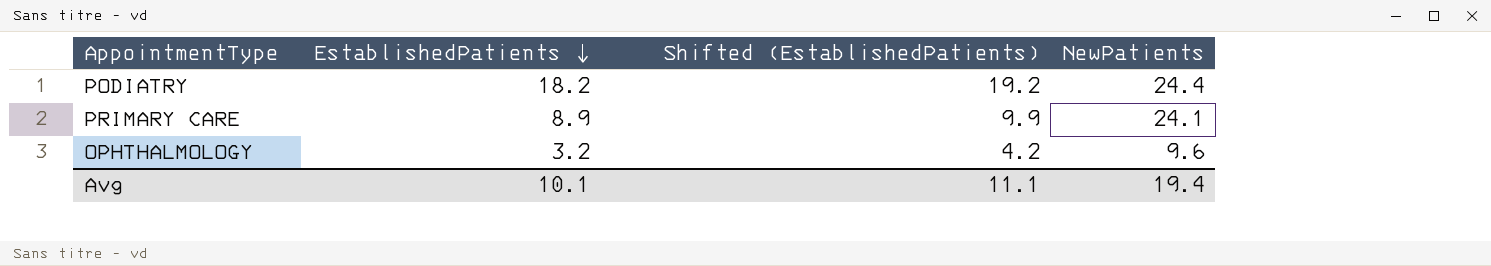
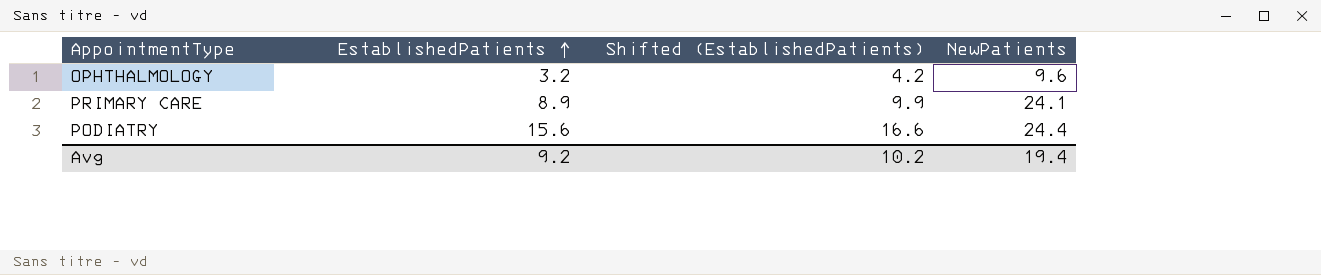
row order: EstablishedPatients descending -> EstablishedPatients ascending
PODIATRY | EstablishedPatients: 18.2 -> 15.6
PODIATRY | Shifted (EstablishedPatients): 19.2 -> 16.6
Avg | EstablishedPatients: 10.1 -> 9.2
Avg | Shifted (EstablishedPatients): 11.1 -> 10.2

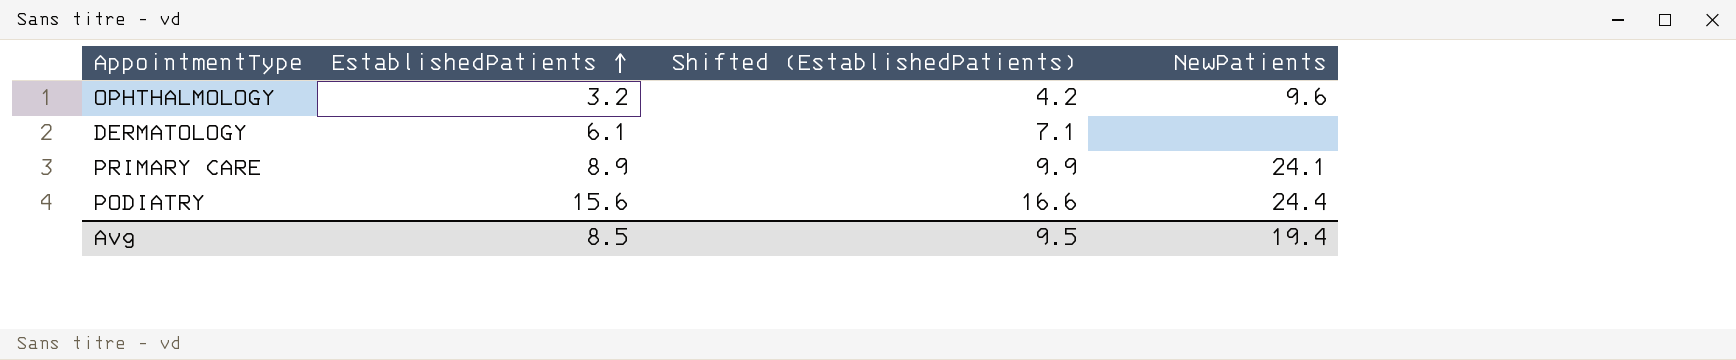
row DERMATOLOGY: none -> 6.1 | 7.1 | none
Avg | EstablishedPatients: 9.2 -> 8.5
Avg | Shifted (EstablishedPatients): 10.2 -> 9.5

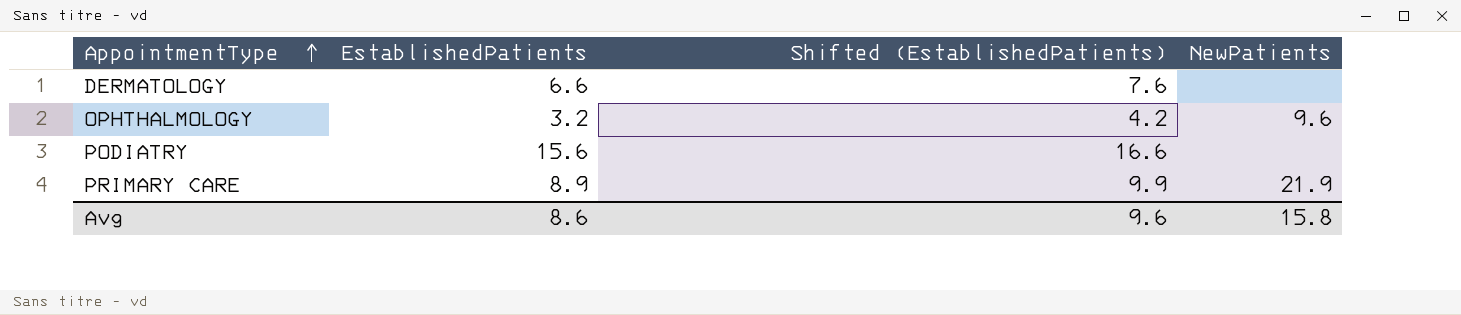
row order: EstablishedPatients ascending -> AppointmentType ascending
DERMATOLOGY | EstablishedPatients: 6.1 -> 6.6
DERMATOLOGY | Shifted (EstablishedPatients): 7.1 -> 7.6
PODIATRY | NewPatients: 24.4 -> none
PRIMARY CARE | NewPatients: 24.1 -> 21.9
Avg | EstablishedPatients: 8.5 -> 8.6
Avg | Shifted (EstablishedPatients): 9.5 -> 9.6
Avg | NewPatients: 19.4 -> 15.8

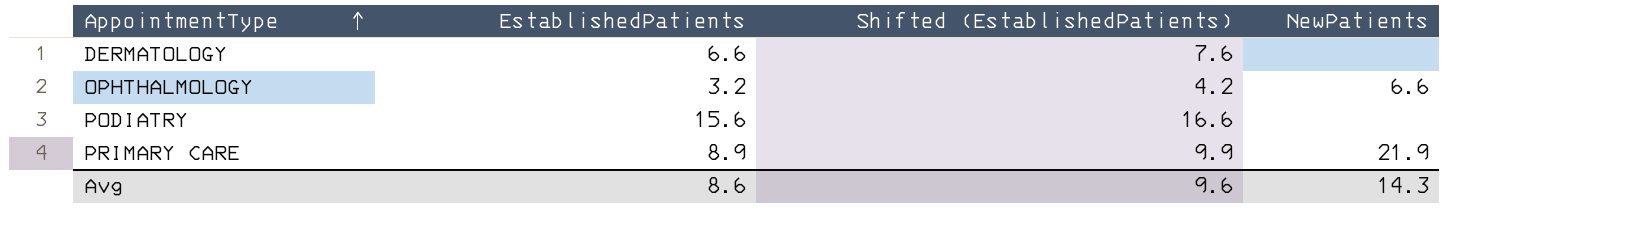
OPHTHALMOLOGY | NewPatients: 9.6 -> 6.6
Avg | NewPatients: 15.8 -> 14.3

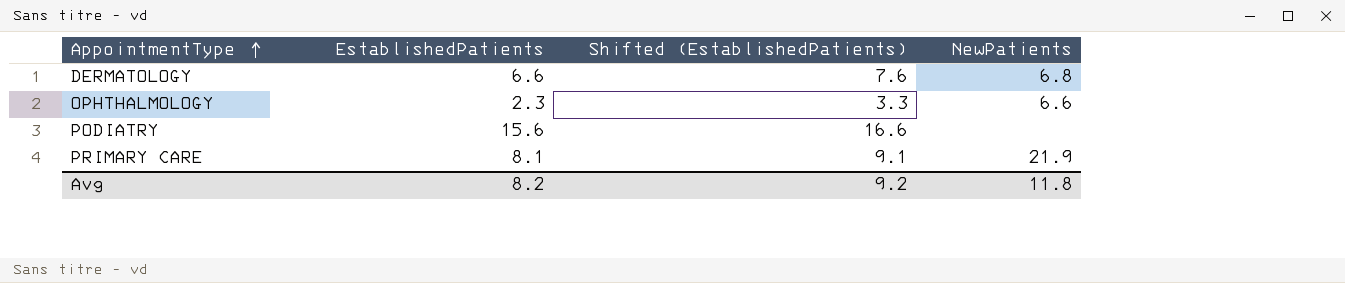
DERMATOLOGY | NewPatients: none -> 6.8
OPHTHALMOLOGY | EstablishedPatients: 3.2 -> 2.3
OPHTHALMOLOGY | Shifted (EstablishedPatients): 4.2 -> 3.3
PRIMARY CARE | EstablishedPatients: 8.9 -> 8.1
PRIMARY CARE | Shifted (EstablishedPatients): 9.9 -> 9.1
Avg | EstablishedPatients: 8.6 -> 8.2
Avg | Shifted (EstablishedPatients): 9.6 -> 9.2
Avg | NewPatients: 14.3 -> 11.8

